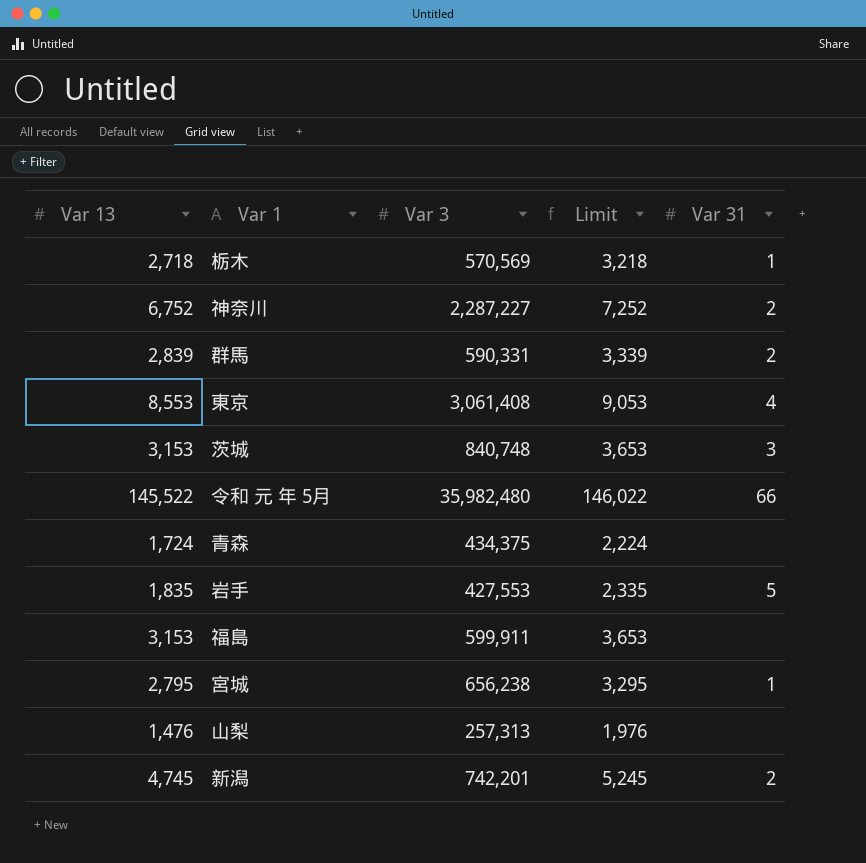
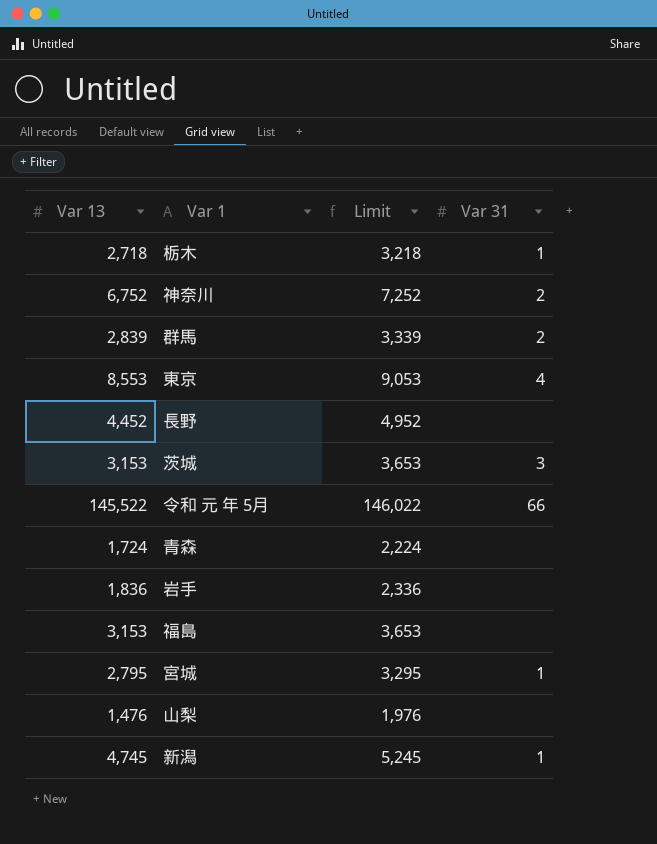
column Var 3 | position: 3 -> none
row 長野: none -> 4,452 | 4,952 | none
岩手 | Var 13: 1,835 -> 1,836
岩手 | Limit: 2,335 -> 2,336
岩手 | Var 31: 5 -> none
新潟 | Var 31: 2 -> 1

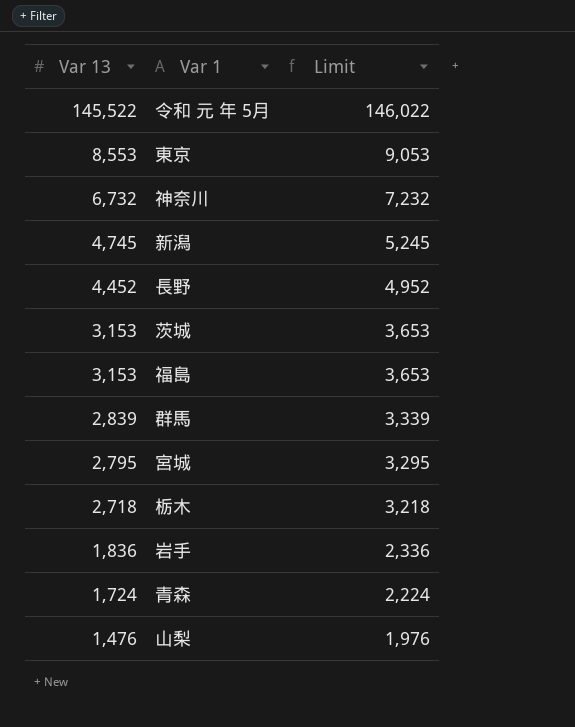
row order: none -> Var 13 descending
column Var 31 | position: 4 -> none
神奈川 | Var 13: 6,752 -> 6,732
神奈川 | Limit: 7,252 -> 7,232

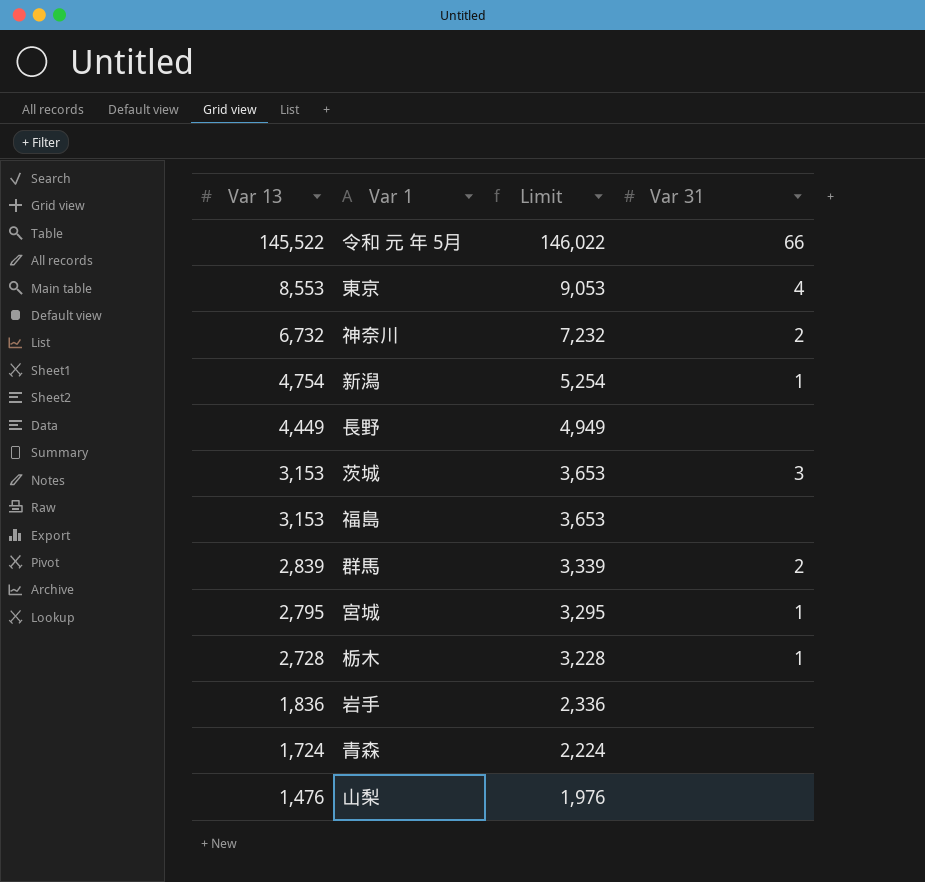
column Var 31 | position: none -> 4
新潟 | Var 13: 4,745 -> 4,754
新潟 | Limit: 5,245 -> 5,254
長野 | Var 13: 4,452 -> 4,449
長野 | Limit: 4,952 -> 4,949
栃木 | Var 13: 2,718 -> 2,728
栃木 | Limit: 3,218 -> 3,228

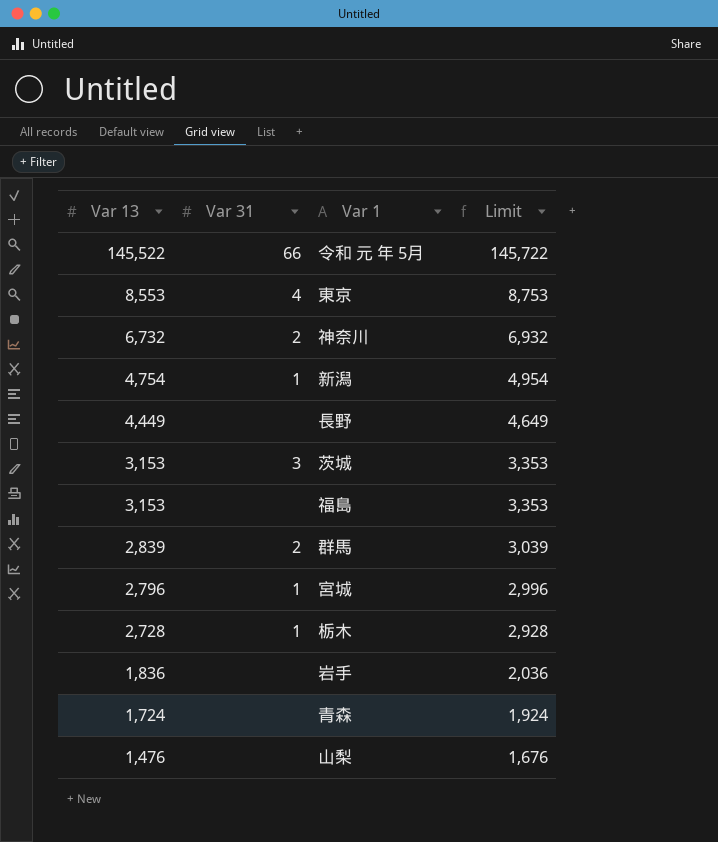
column Var 31 | position: 4 -> 2
column Limit | formula: [Var 13] + 500 -> [Var 13] + 200
宮城 | Var 13: 2,795 -> 2,796

